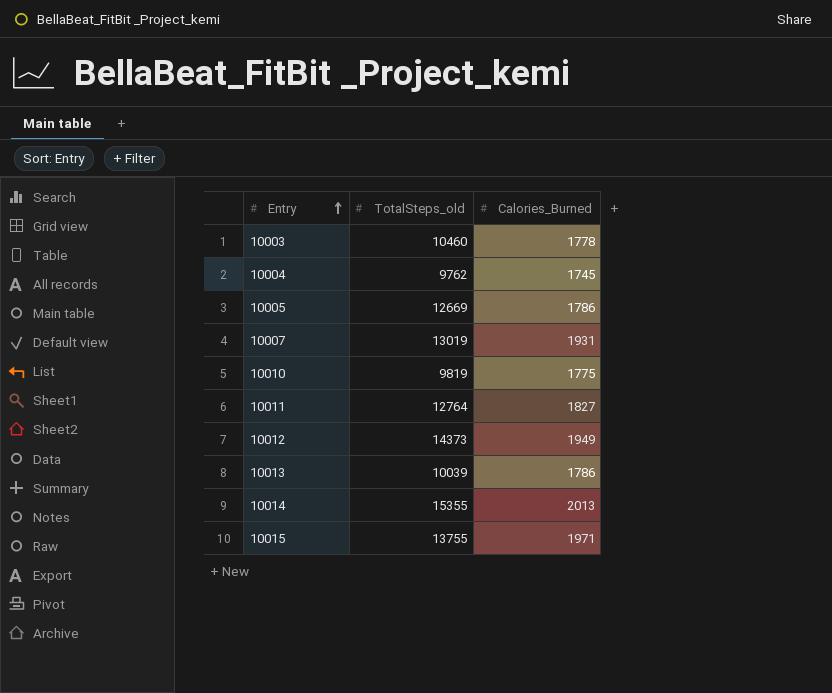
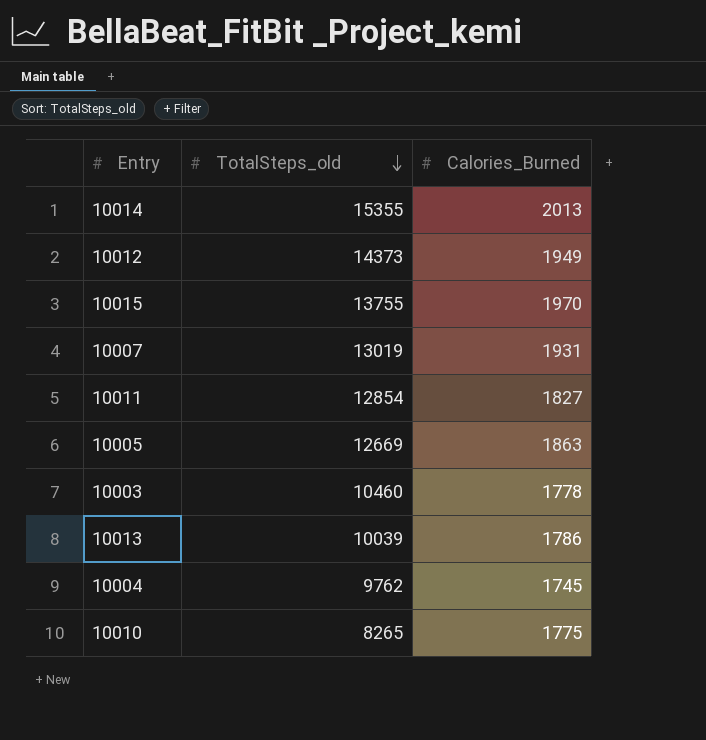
row order: Entry ascending -> TotalSteps_old descending
10015 | Calories_Burned: 1971 -> 1970
10011 | TotalSteps_old: 12764 -> 12854
10005 | Calories_Burned: 1786 -> 1863
10010 | TotalSteps_old: 9819 -> 8265

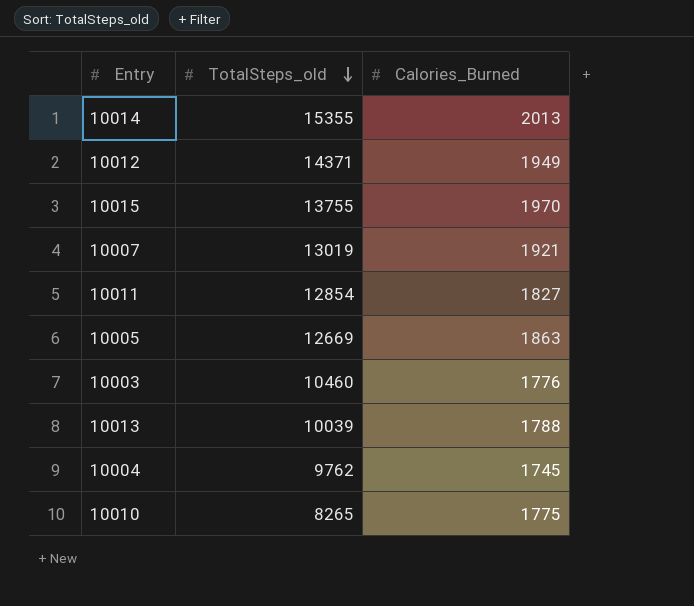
10012 | TotalSteps_old: 14373 -> 14371
10007 | Calories_Burned: 1931 -> 1921
10003 | Calories_Burned: 1778 -> 1776
10013 | Calories_Burned: 1786 -> 1788

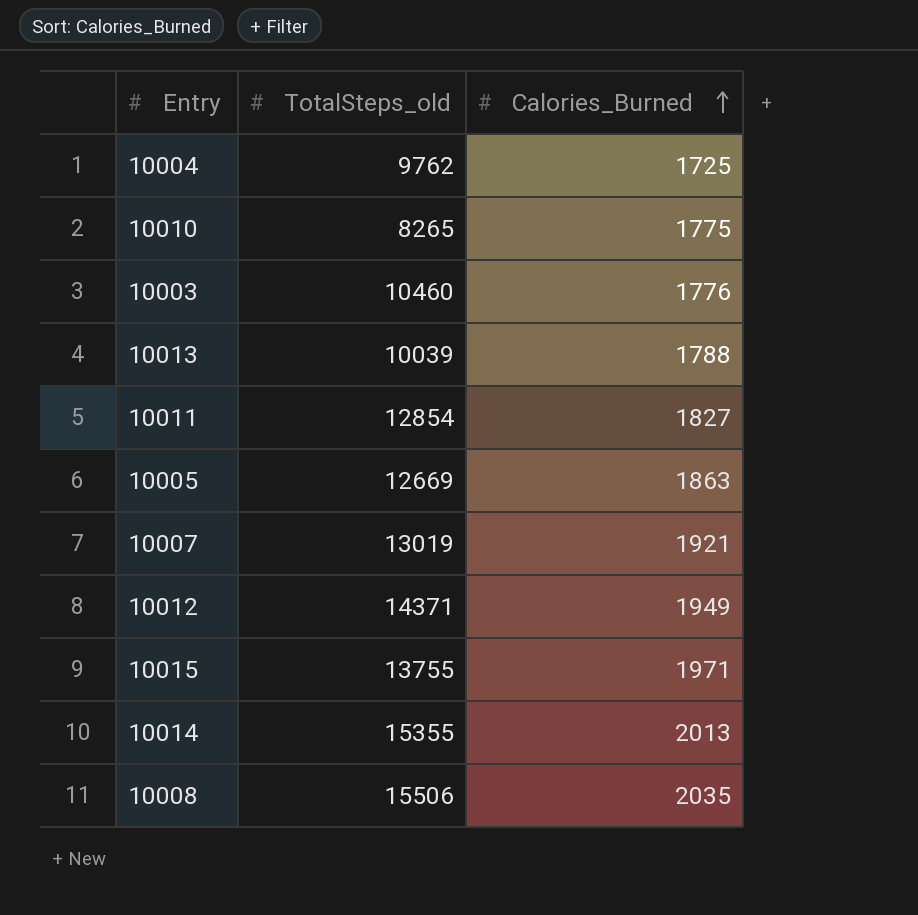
row order: TotalSteps_old descending -> Calories_Burned ascending
10004 | Calories_Burned: 1745 -> 1725
10015 | Calories_Burned: 1970 -> 1971
row 10008: none -> 15506 | 2035

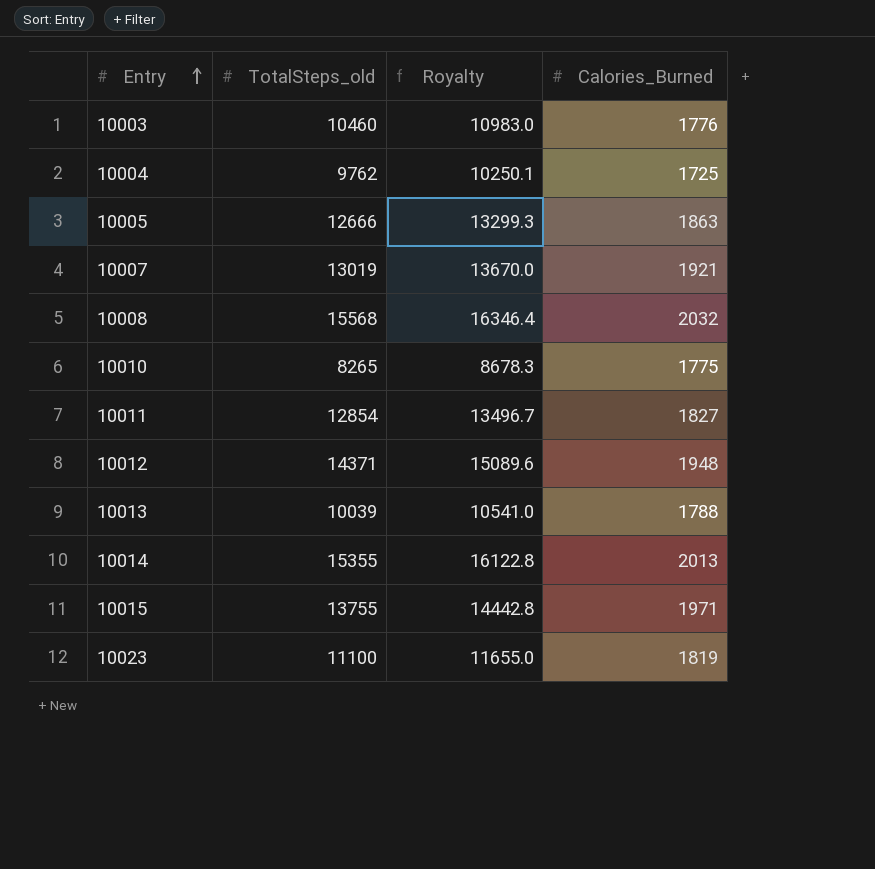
row order: Calories_Burned ascending -> Entry ascending
column Royalty | formula: none -> [TotalSteps_old] * 1.05
10005 | TotalSteps_old: 12669 -> 12666
10008 | TotalSteps_old: 15506 -> 15568
10008 | Calories_Burned: 2035 -> 2032
10012 | Calories_Burned: 1949 -> 1948
row 10023: none -> 11100 | 11655.0 | 1819

